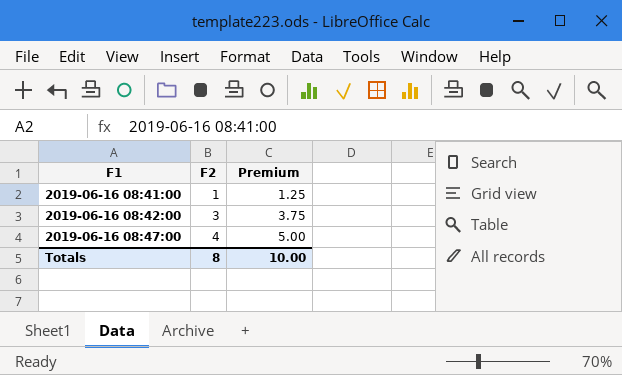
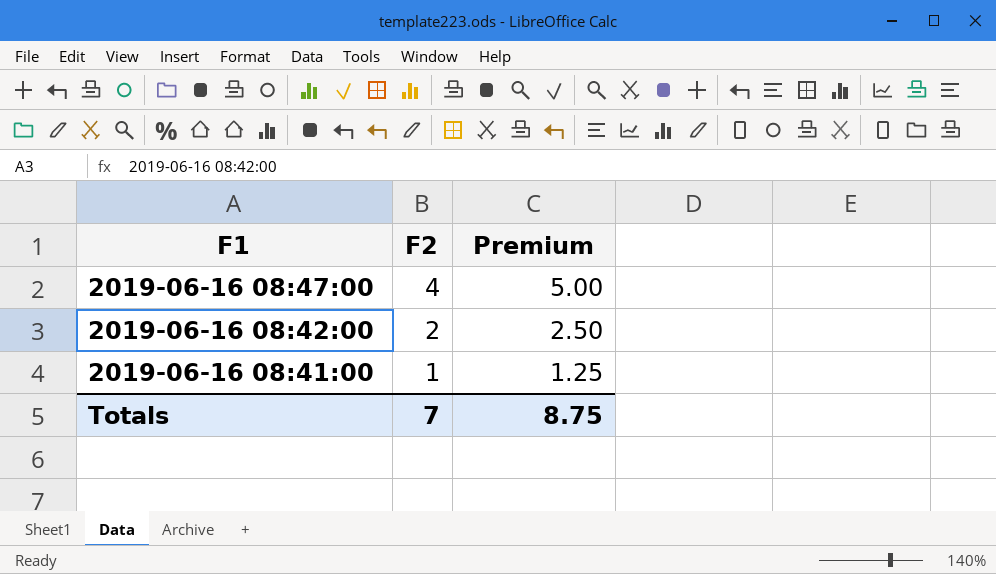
row order: F1 ascending -> F1 descending
2019-06-16 08:42:00 | F2: 3 -> 2
2019-06-16 08:42:00 | Premium: 3.75 -> 2.50
Totals | F2: 8 -> 7
Totals | Premium: 10.00 -> 8.75

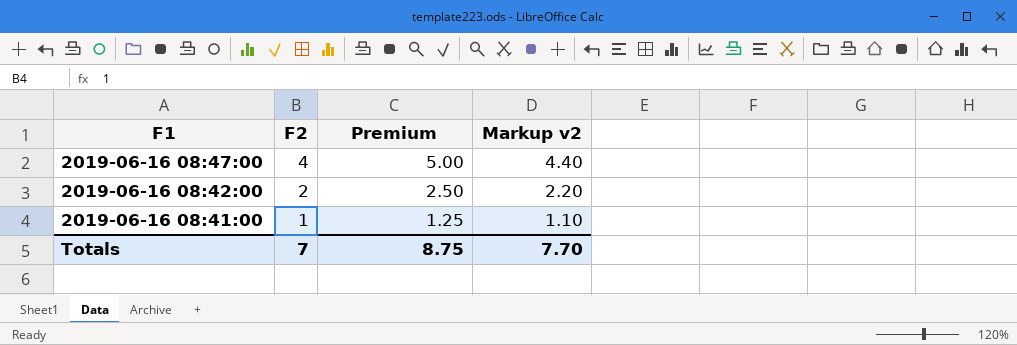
column Markup v2 | formula: none -> [F2] * 1.1

